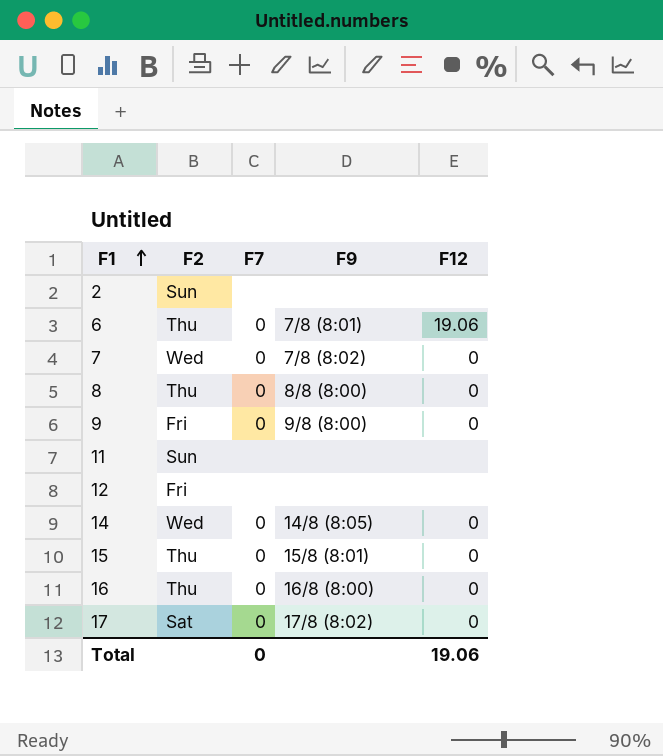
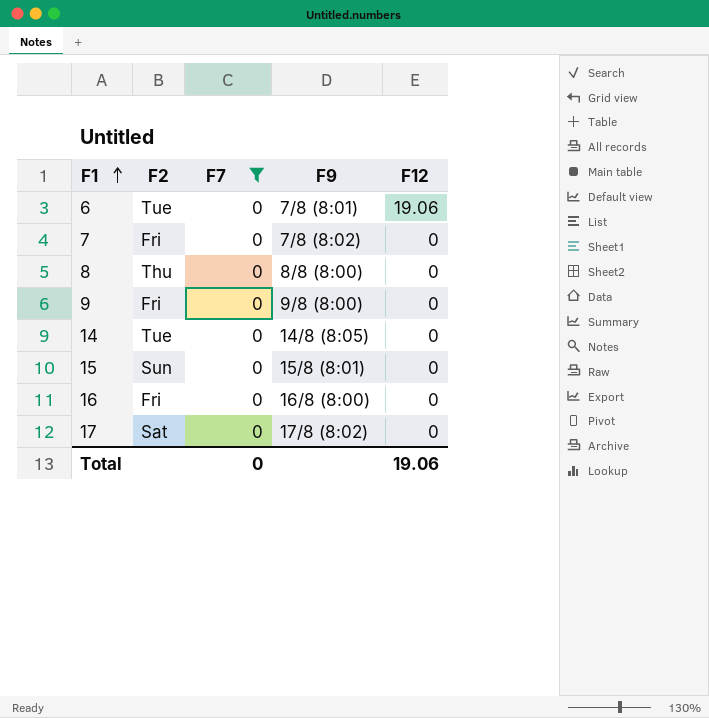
filter: none -> F7 = 0
6 | F2: Thu -> Tue
7 | F2: Wed -> Fri
14 | F2: Wed -> Tue
15 | F2: Thu -> Sun
16 | F2: Thu -> Fri

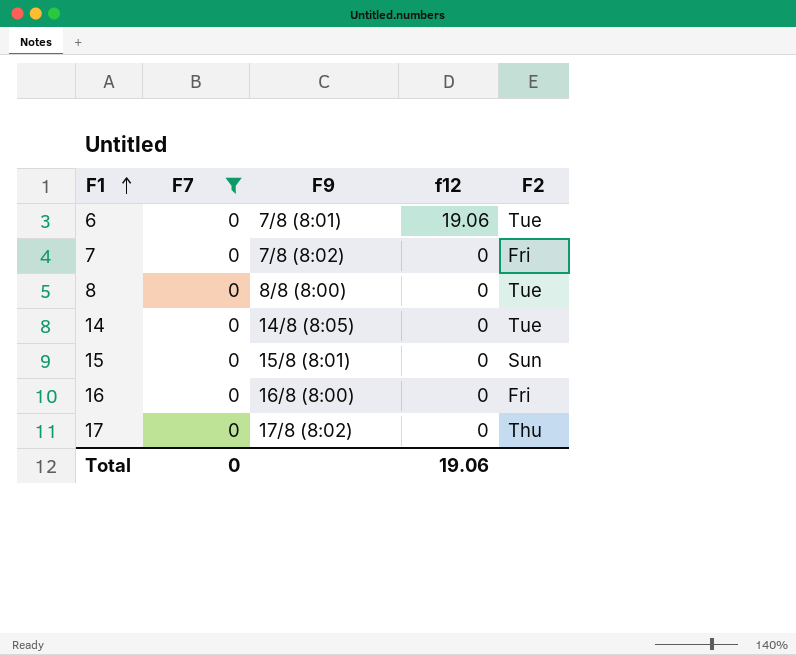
column name: F12 -> f12
column F2 | position: 2 -> 5
row 9: Fri | 0 | 9/8 (8:00) | 0 -> none
8 | F2: Thu -> Tue
17 | F2: Sat -> Thu

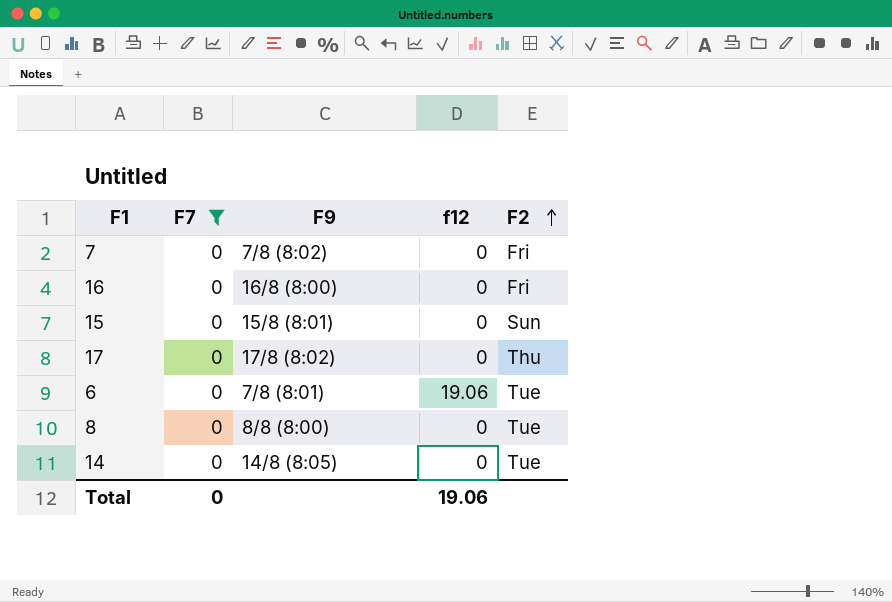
row order: F1 ascending -> F2 ascending

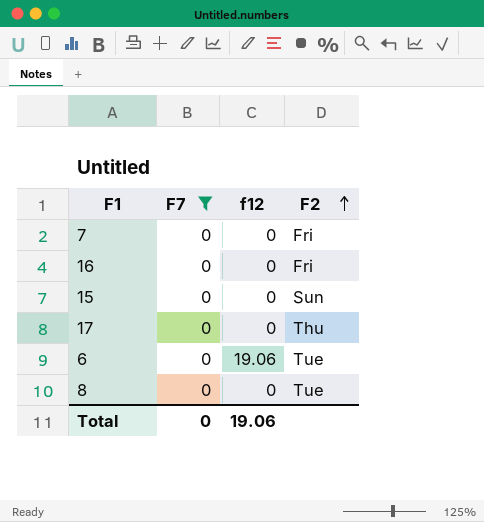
column F9 | position: 3 -> none
row 14: 0 | 14/8 (8:05) | 0 | Tue -> none

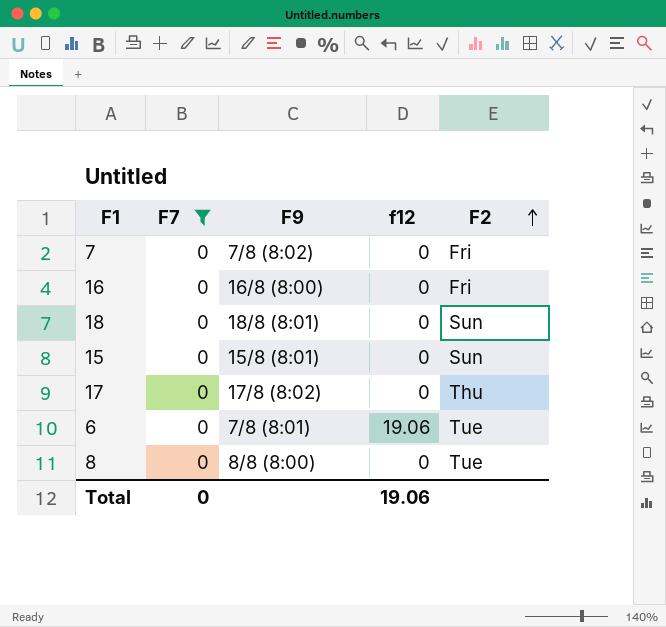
column F9 | position: none -> 3
row 18: none -> 0 | 18/8 (8:01) | 0 | Sun

